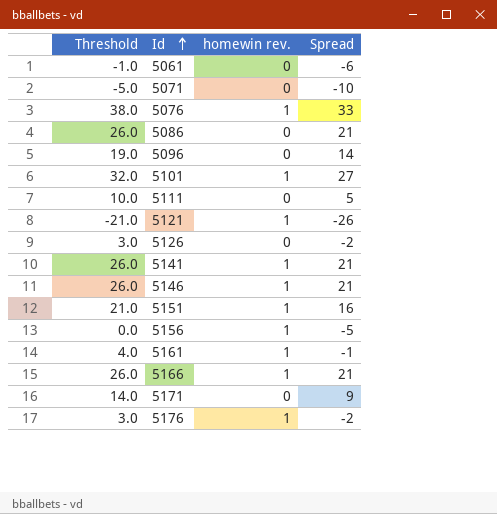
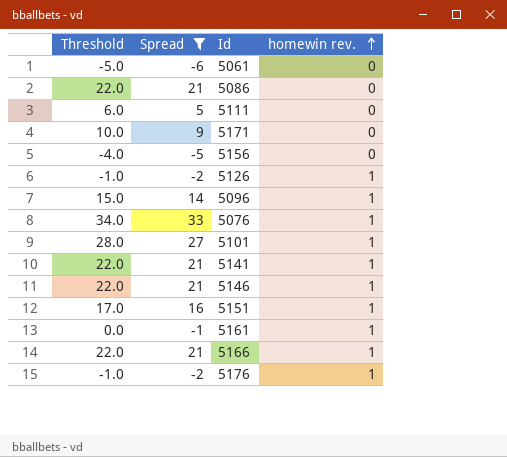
filter: none -> Spread >= -6
row order: Id ascending -> homewin rev. ascending
column Threshold | formula: [Spread] + 5 -> [Spread] + 1
column Spread | position: 4 -> 2
5156 | homewin rev.: 1 -> 0
5126 | homewin rev.: 0 -> 1
5096 | homewin rev.: 0 -> 1

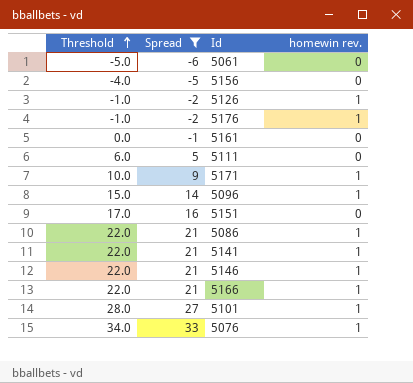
row order: homewin rev. ascending -> Threshold ascending
5161 | homewin rev.: 1 -> 0
5171 | homewin rev.: 0 -> 1
5151 | homewin rev.: 1 -> 0
5086 | homewin rev.: 0 -> 1

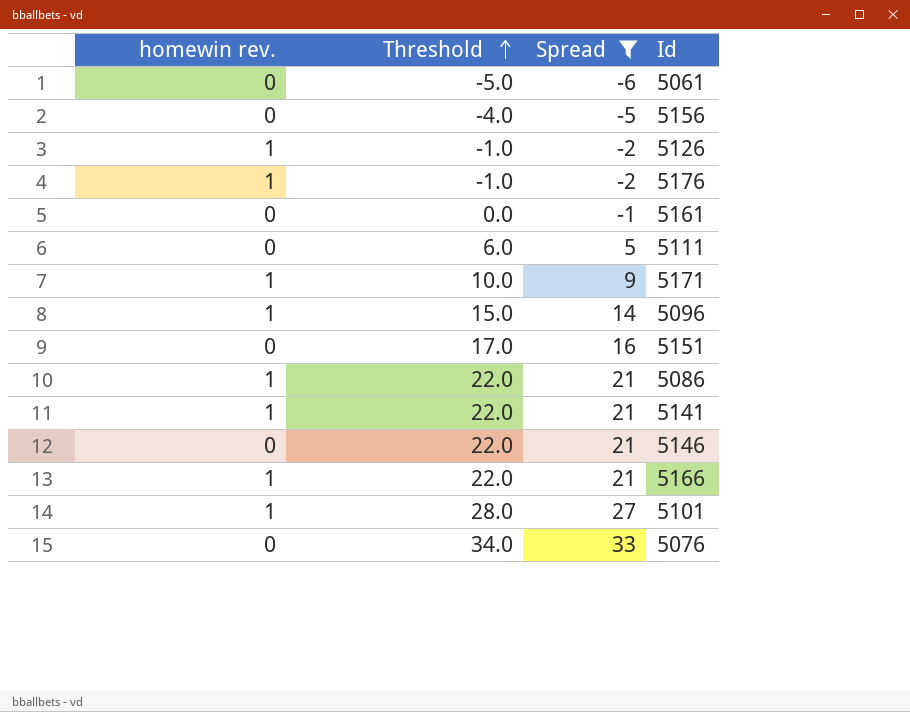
column homewin rev. | position: 4 -> 1
5146 | homewin rev.: 1 -> 0
5076 | homewin rev.: 1 -> 0

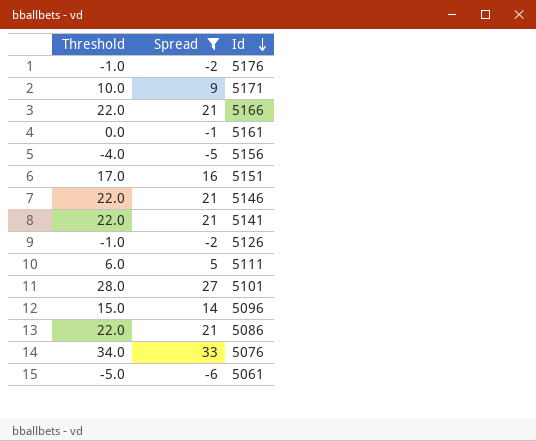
row order: Threshold ascending -> Id descending
column homewin rev. | position: 1 -> none

